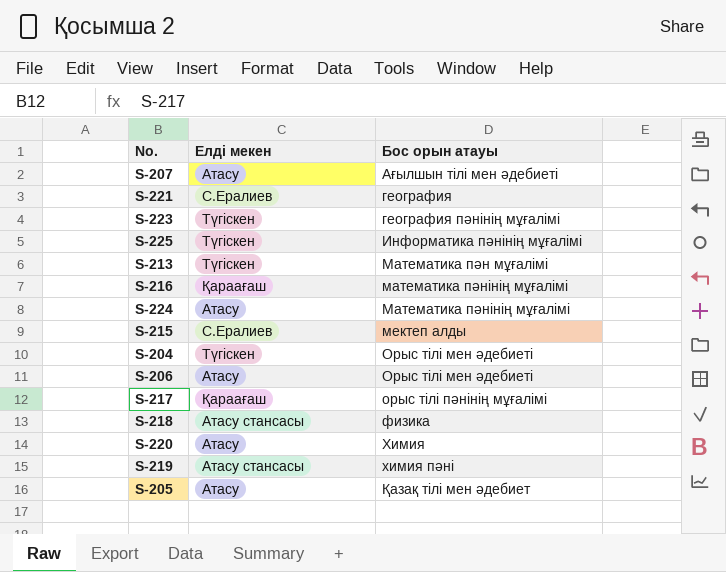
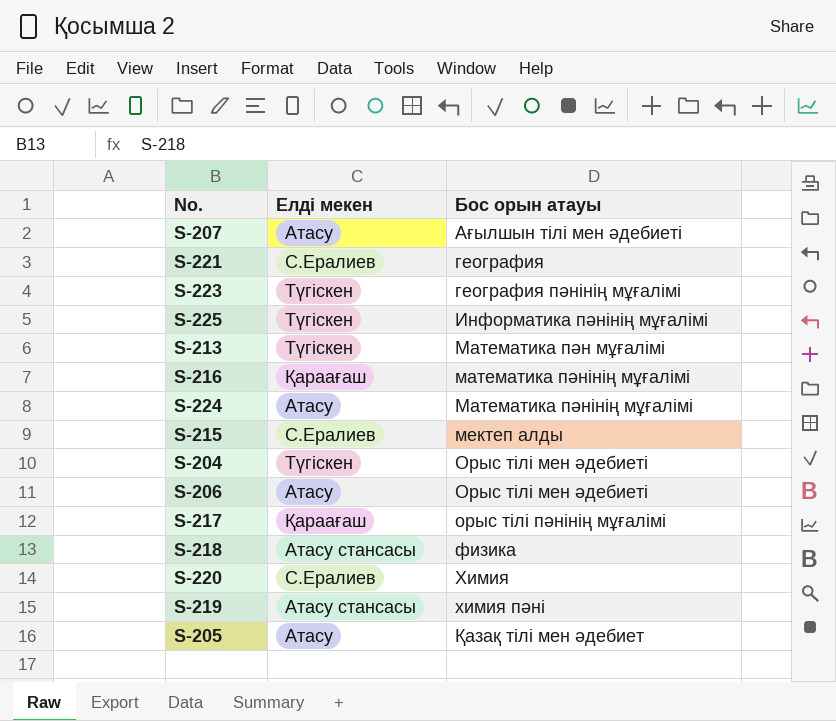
S-220 | Елді мекен: Атасу -> С.Ералиев

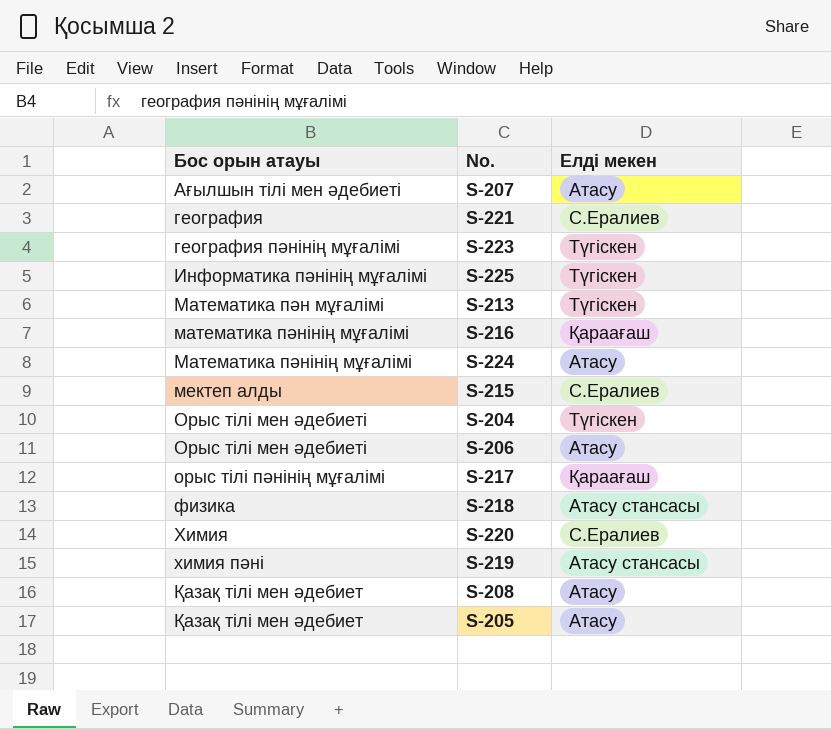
column Бос орын атауы | position: 3 -> 1
row S-208: none -> Қазақ тілі мен әдебиет | Атасу

